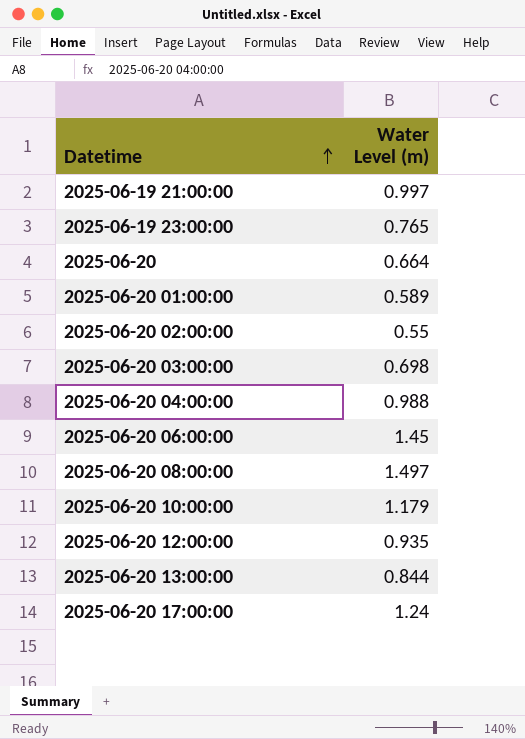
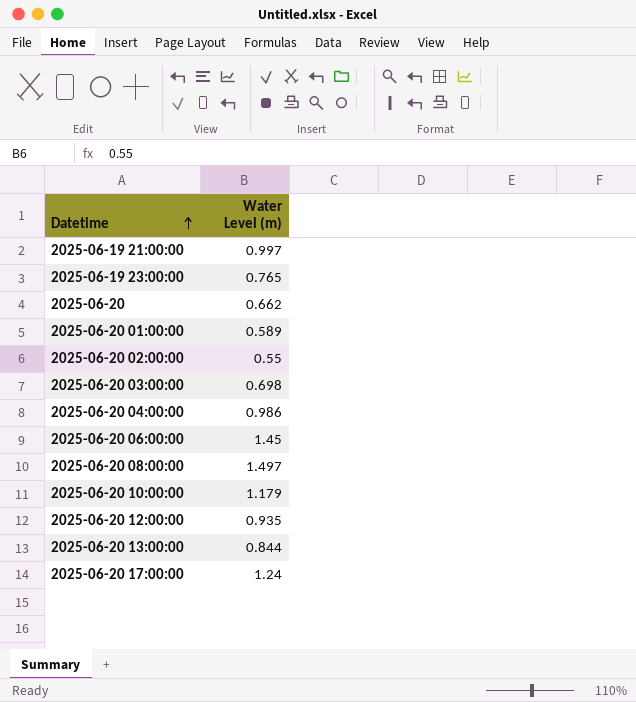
2025-06-20 | Water Level (m): 0.664 -> 0.662
2025-06-20 04:00:00 | Water Level (m): 0.988 -> 0.986

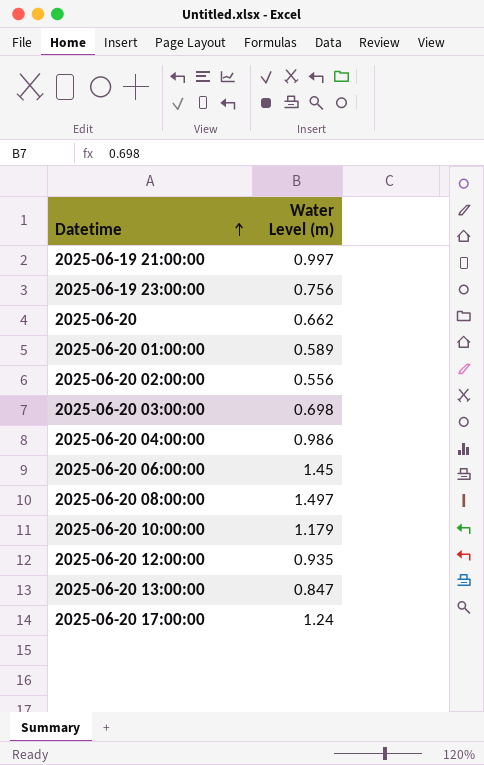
2025-06-19 23:00:00 | Water Level (m): 0.765 -> 0.756
2025-06-20 02:00:00 | Water Level (m): 0.55 -> 0.556
2025-06-20 13:00:00 | Water Level (m): 0.844 -> 0.847

